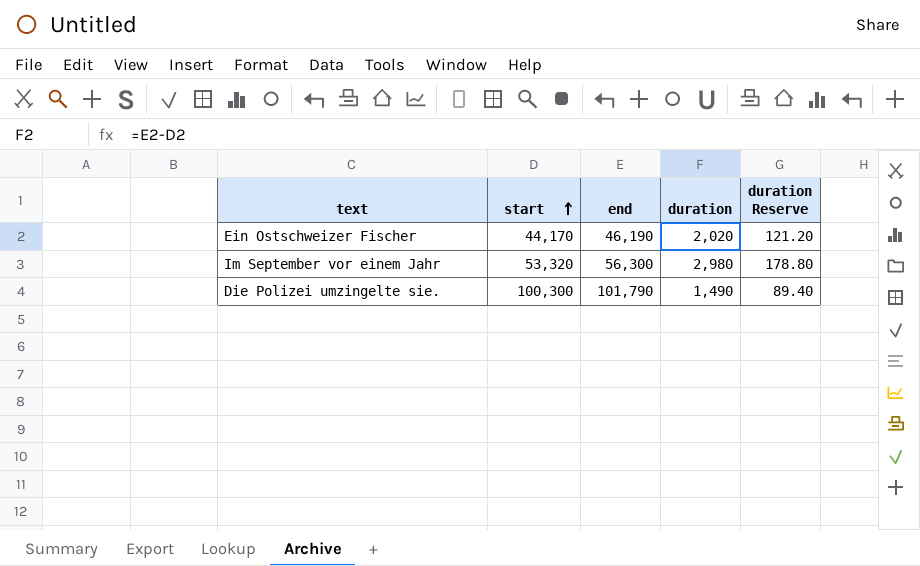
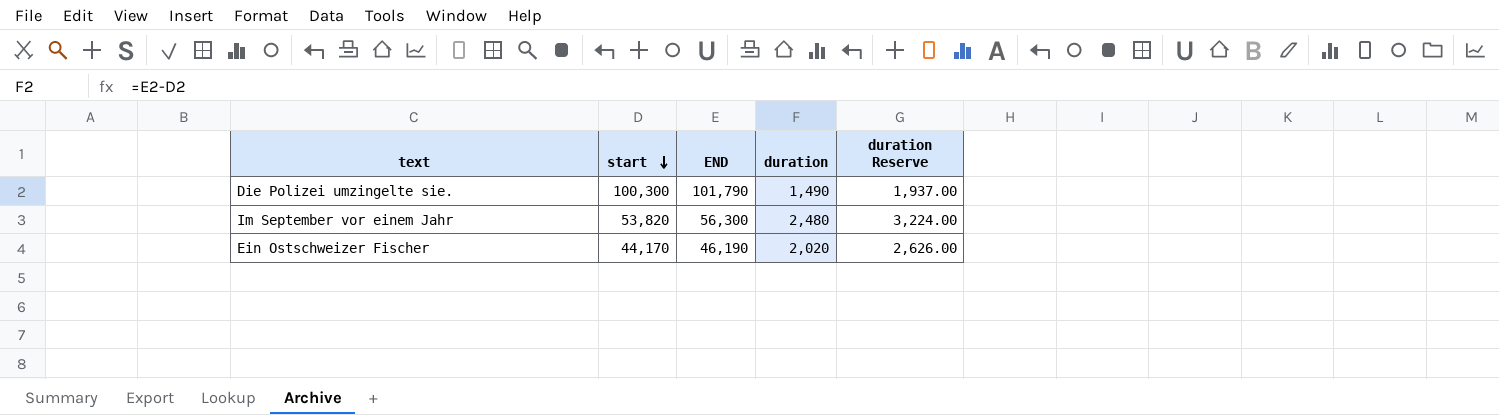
row order: start ascending -> start descending
column name: end -> END
column duration Reserve | formula: [duration] * 0.06 -> [duration] * 1.3
Im September vor einem Jahr | start: 53,320 -> 53,820
Im September vor einem Jahr | duration: 2,980 -> 2,480

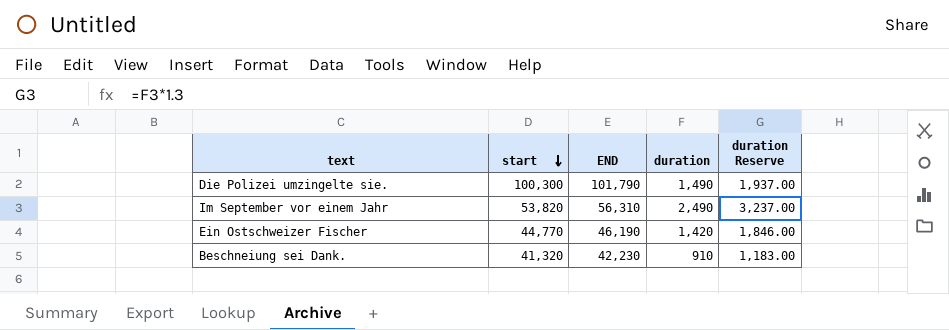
Im September vor einem Jahr | END: 56,300 -> 56,310
Im September vor einem Jahr | duration: 2,480 -> 2,490
Im September vor einem Jahr | duration Reserve: 3,224.00 -> 3,237.00
Ein Ostschweizer Fischer | start: 44,170 -> 44,770
Ein Ostschweizer Fischer | duration: 2,020 -> 1,420
Ein Ostschweizer Fischer | duration Reserve: 2,626.00 -> 1,846.00
row Beschneiung sei Dank.: none -> 41,320 | 42,230 | 910 | 1,183.00

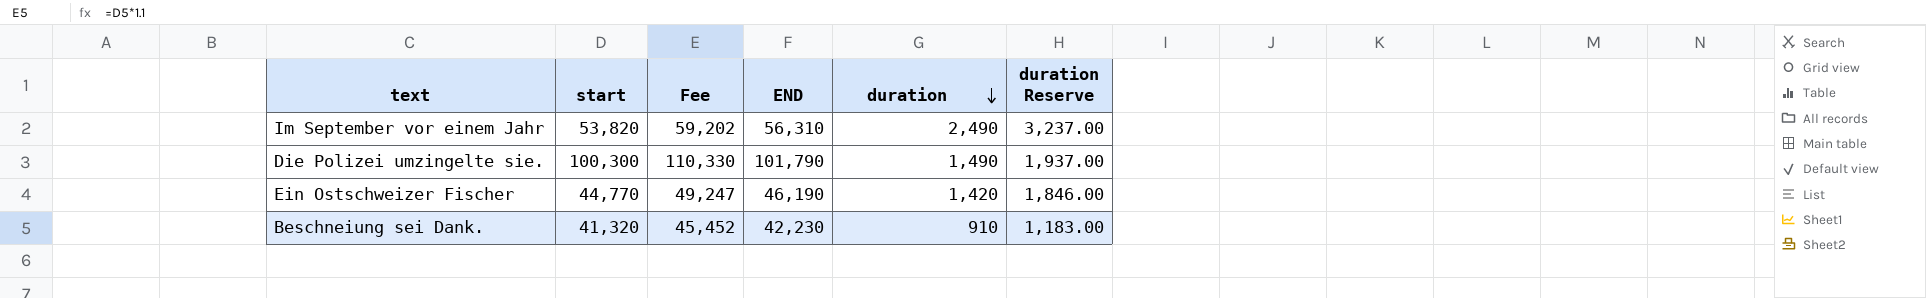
row order: start descending -> duration descending
column Fee | formula: none -> [start] * 1.1

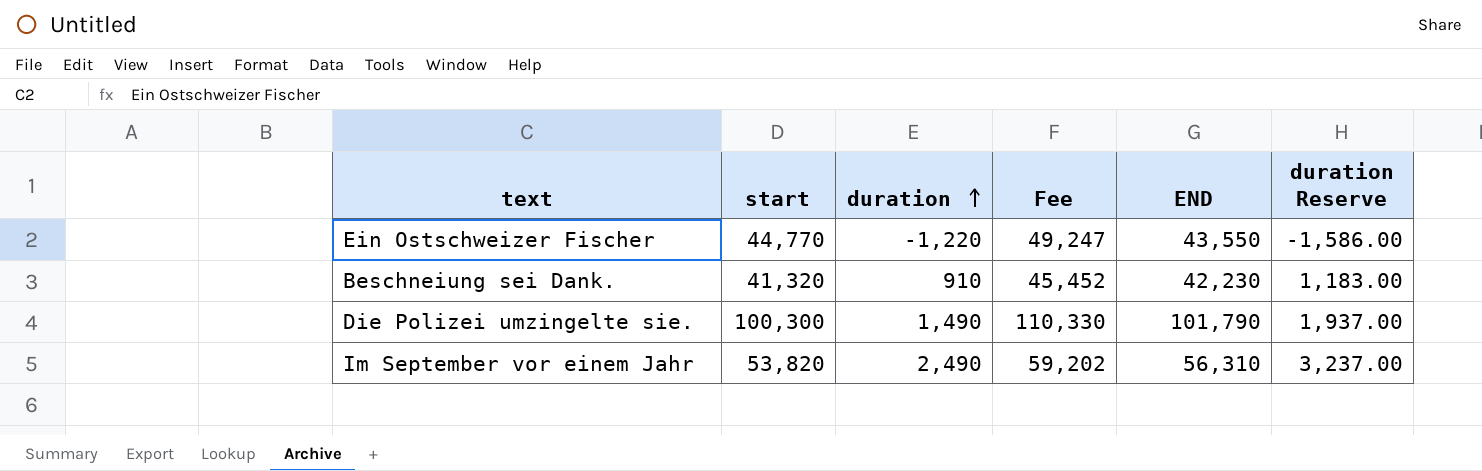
row order: duration descending -> duration ascending
column duration | position: 5 -> 3
Ein Ostschweizer Fischer | duration: 1,420 -> -1,220
Ein Ostschweizer Fischer | END: 46,190 -> 43,550
Ein Ostschweizer Fischer | duration Reserve: 1,846.00 -> -1,586.00

